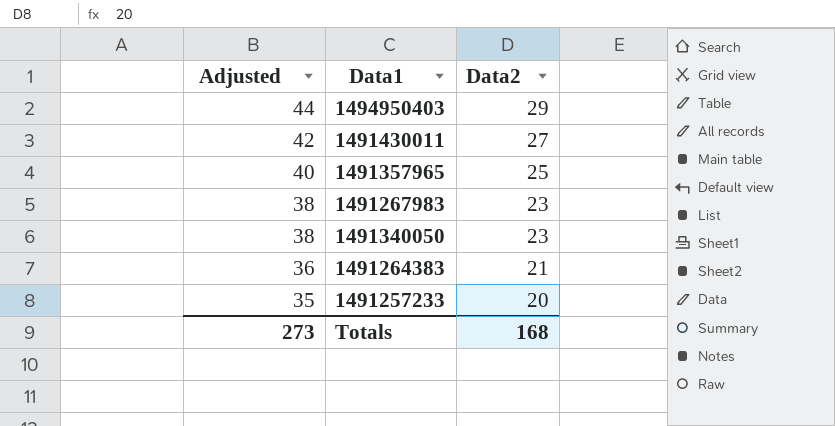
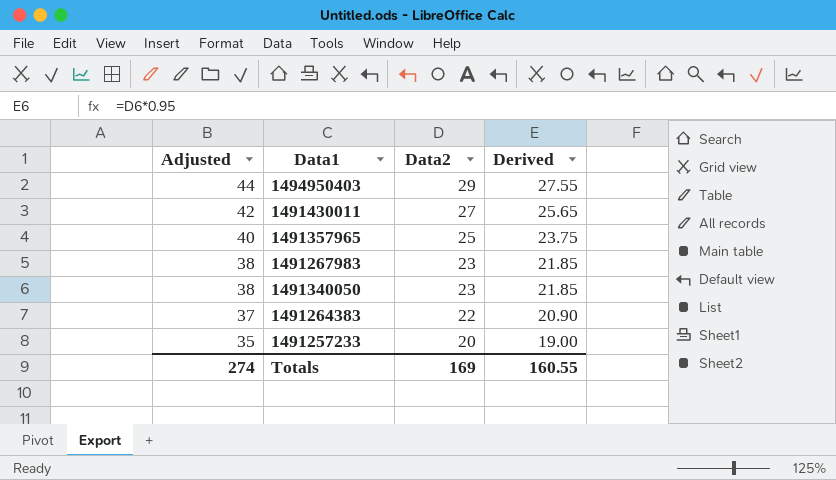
column Derived | formula: none -> [Data2] * 0.95
1491264383 | Adjusted: 36 -> 37
1491264383 | Data2: 21 -> 22
Totals | Adjusted: 273 -> 274
Totals | Data2: 168 -> 169

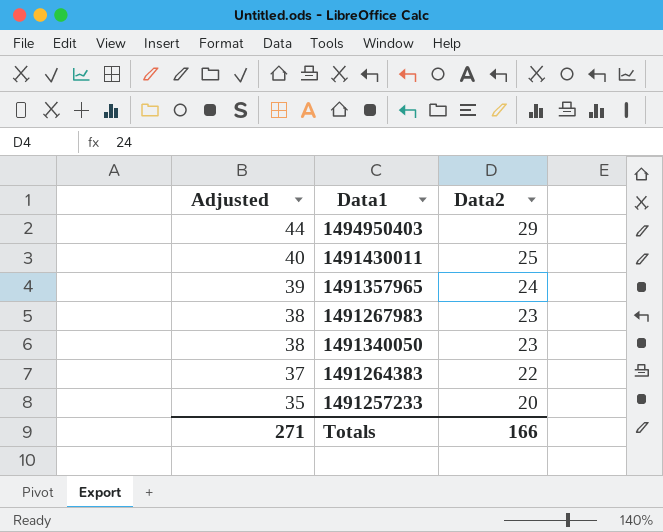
column Derived | formula: [Data2] * 0.95 -> none
1491430011 | Adjusted: 42 -> 40
1491430011 | Data2: 27 -> 25
1491357965 | Adjusted: 40 -> 39
1491357965 | Data2: 25 -> 24
Totals | Adjusted: 274 -> 271
Totals | Data2: 169 -> 166

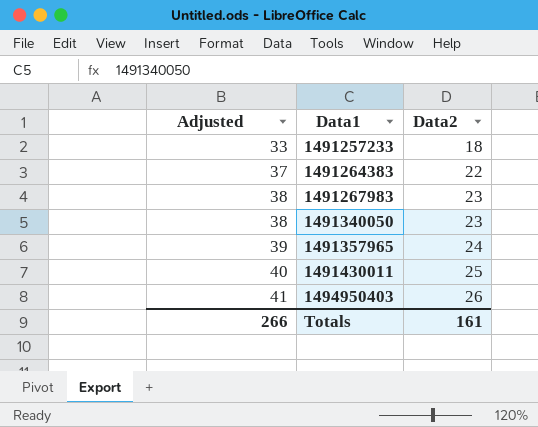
row order: Adjusted descending -> Adjusted ascending
1491257233 | Adjusted: 35 -> 33
1491257233 | Data2: 20 -> 18
1494950403 | Adjusted: 44 -> 41
1494950403 | Data2: 29 -> 26
Totals | Adjusted: 271 -> 266
Totals | Data2: 166 -> 161

